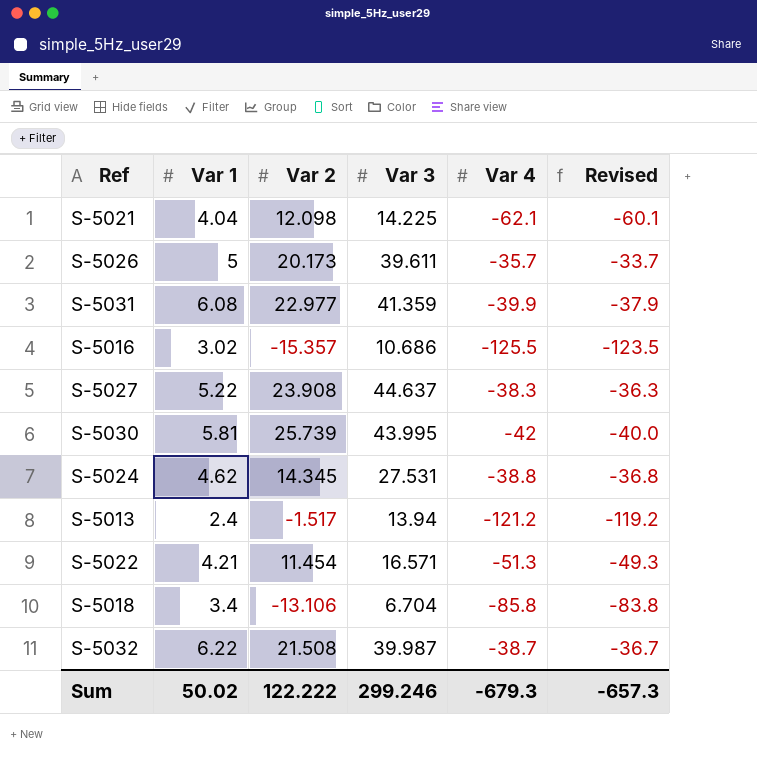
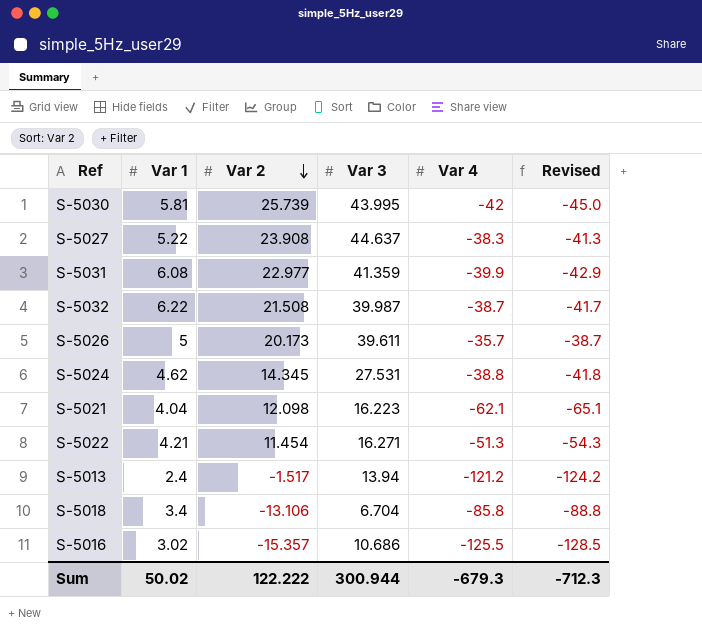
row order: none -> Var 2 descending
column Revised | formula: [Var 4] + 2 -> [Var 4] - 3
S-5021 | Var 3: 14.225 -> 16.223
S-5022 | Var 3: 16.571 -> 16.271
Sum | Var 3: 299.246 -> 300.944
Sum | Revised: -657.3 -> -712.3

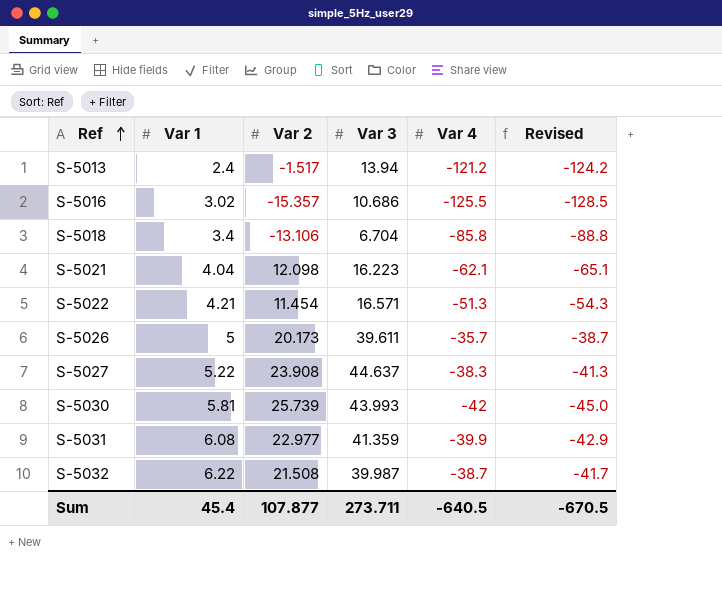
row order: Var 2 descending -> Ref ascending
row S-5024: 4.62 | 14.345 | 27.531 | -38.8 | -41.8 -> none
S-5022 | Var 3: 16.271 -> 16.571
S-5030 | Var 3: 43.995 -> 43.993
Sum | Var 1: 50.02 -> 45.4
Sum | Var 2: 122.222 -> 107.877
Sum | Var 3: 300.944 -> 273.711
Sum | Var 4: -679.3 -> -640.5
Sum | Revised: -712.3 -> -670.5

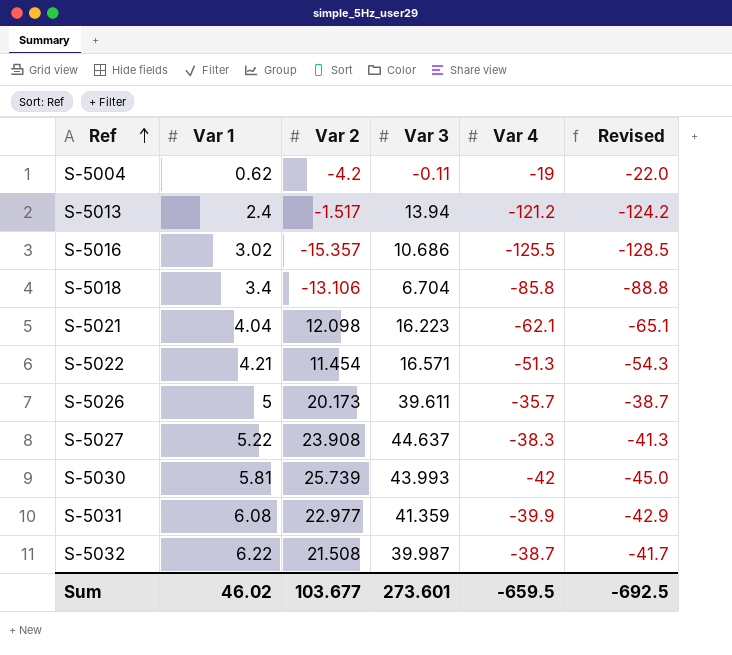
row S-5004: none -> 0.62 | -4.2 | -0.11 | -19 | -22.0
Sum | Var 1: 45.4 -> 46.02
Sum | Var 2: 107.877 -> 103.677
Sum | Var 3: 273.711 -> 273.601
Sum | Var 4: -640.5 -> -659.5
Sum | Revised: -670.5 -> -692.5

